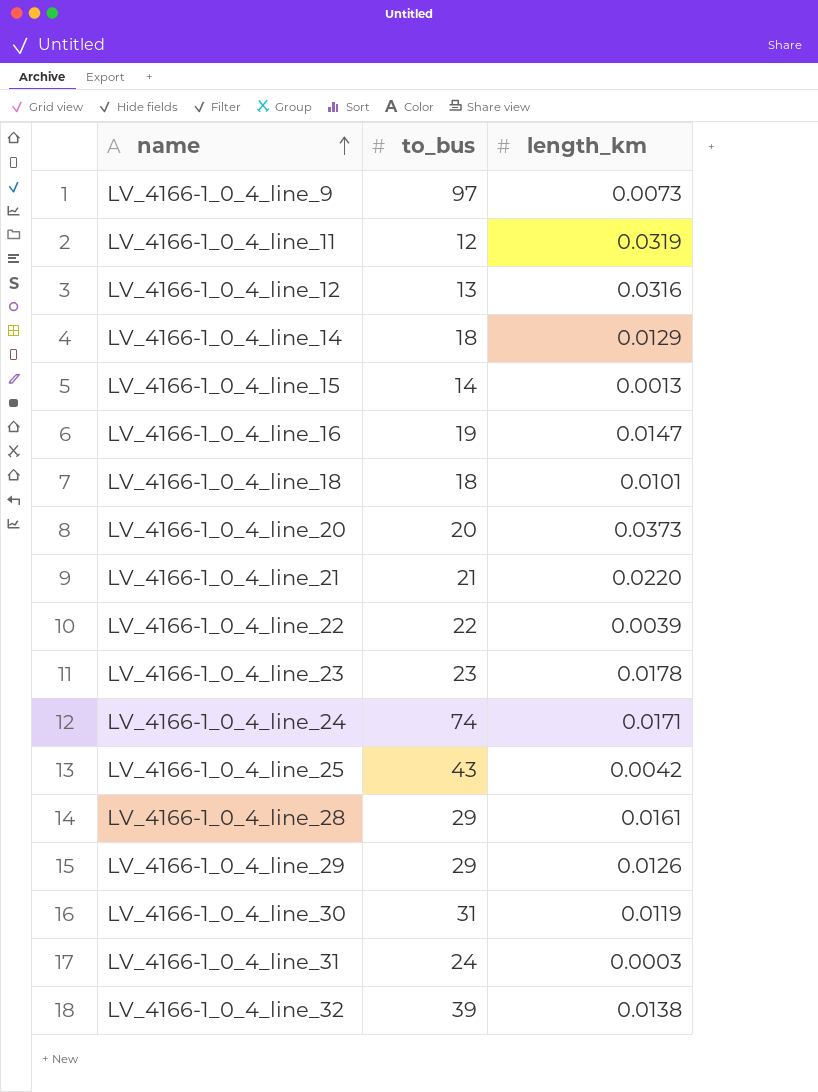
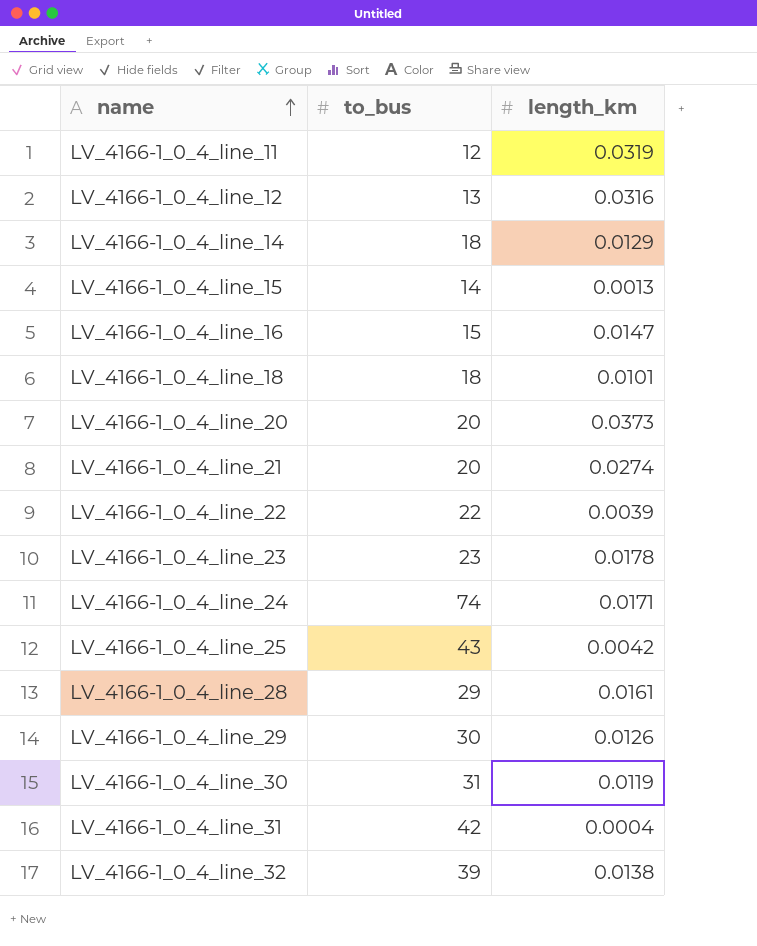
row LV_4166-1_0_4_line_9: 97 | 0.0073 -> none
LV_4166-1_0_4_line_16 | to_bus: 19 -> 15
LV_4166-1_0_4_line_21 | to_bus: 21 -> 20
LV_4166-1_0_4_line_21 | length_km: 0.0220 -> 0.0274
LV_4166-1_0_4_line_29 | to_bus: 29 -> 30
LV_4166-1_0_4_line_31 | to_bus: 24 -> 42
LV_4166-1_0_4_line_31 | length_km: 0.0003 -> 0.0004

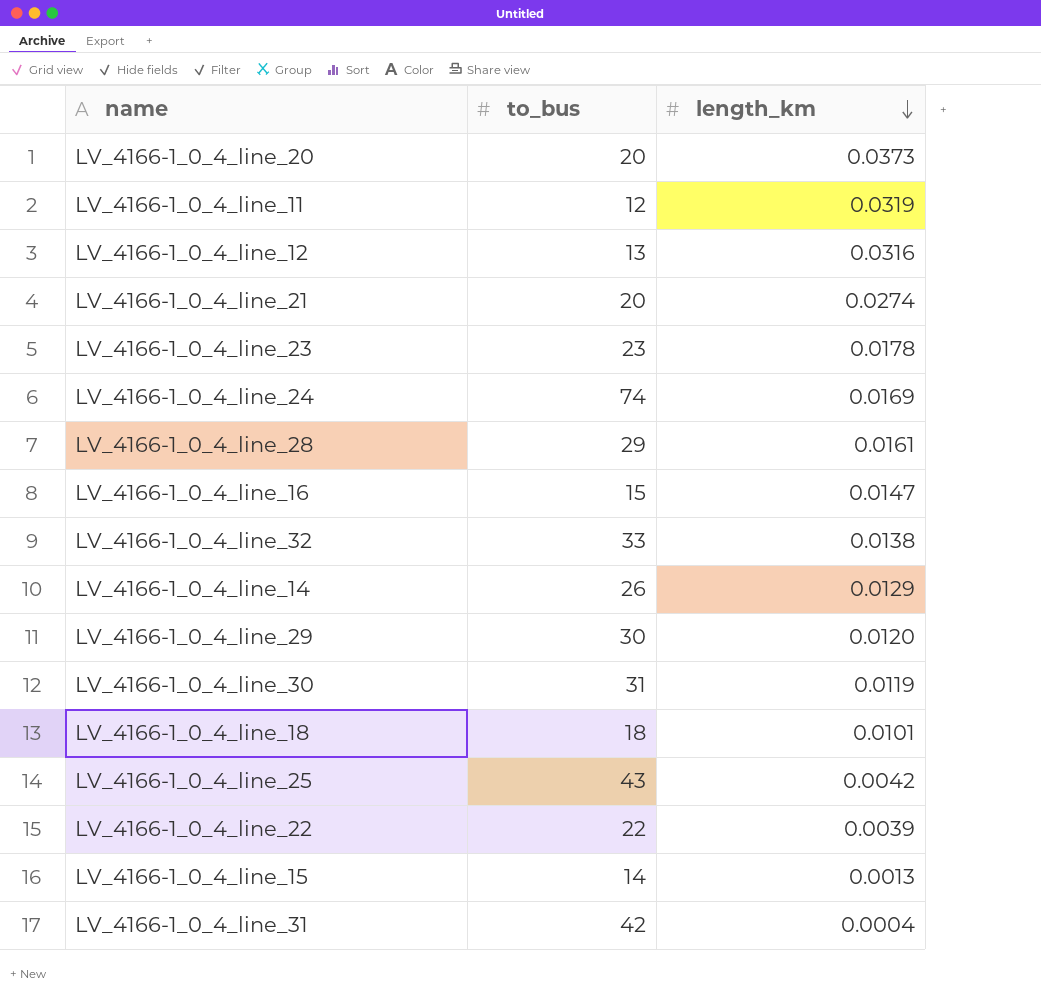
row order: name ascending -> length_km descending
LV_4166-1_0_4_line_24 | length_km: 0.0171 -> 0.0169
LV_4166-1_0_4_line_32 | to_bus: 39 -> 33
LV_4166-1_0_4_line_14 | to_bus: 18 -> 26
LV_4166-1_0_4_line_29 | length_km: 0.0126 -> 0.0120

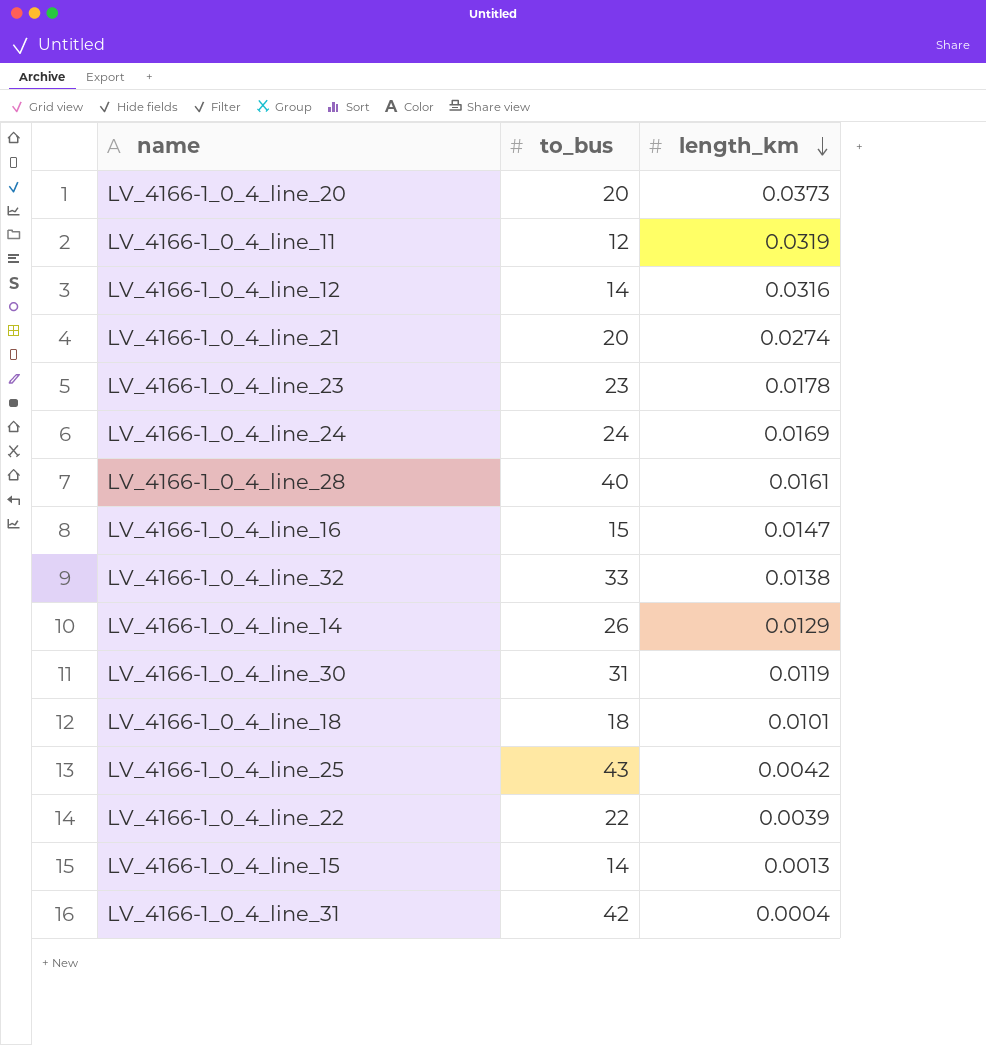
row LV_4166-1_0_4_line_29: 30 | 0.0120 -> none
LV_4166-1_0_4_line_12 | to_bus: 13 -> 14
LV_4166-1_0_4_line_24 | to_bus: 74 -> 24
LV_4166-1_0_4_line_28 | to_bus: 29 -> 40

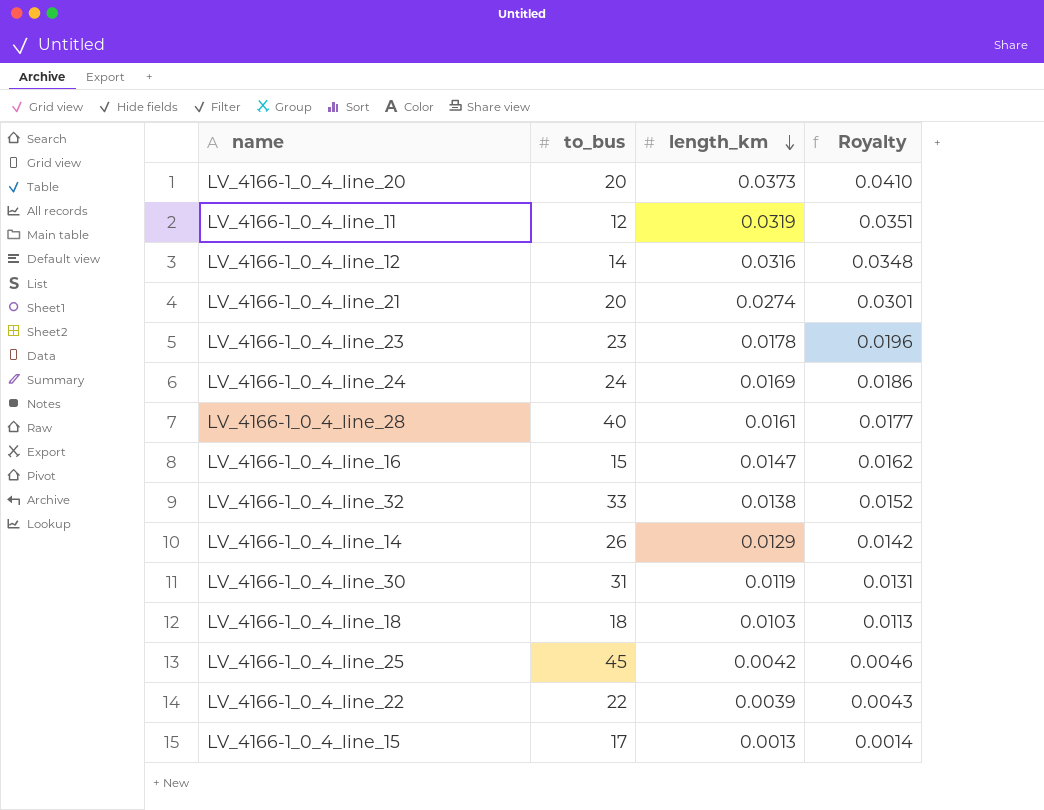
column Royalty | formula: none -> [length_km] * 1.1
row LV_4166-1_0_4_line_31: 42 | 0.0004 -> none
LV_4166-1_0_4_line_18 | length_km: 0.0101 -> 0.0103
LV_4166-1_0_4_line_25 | to_bus: 43 -> 45
LV_4166-1_0_4_line_15 | to_bus: 14 -> 17

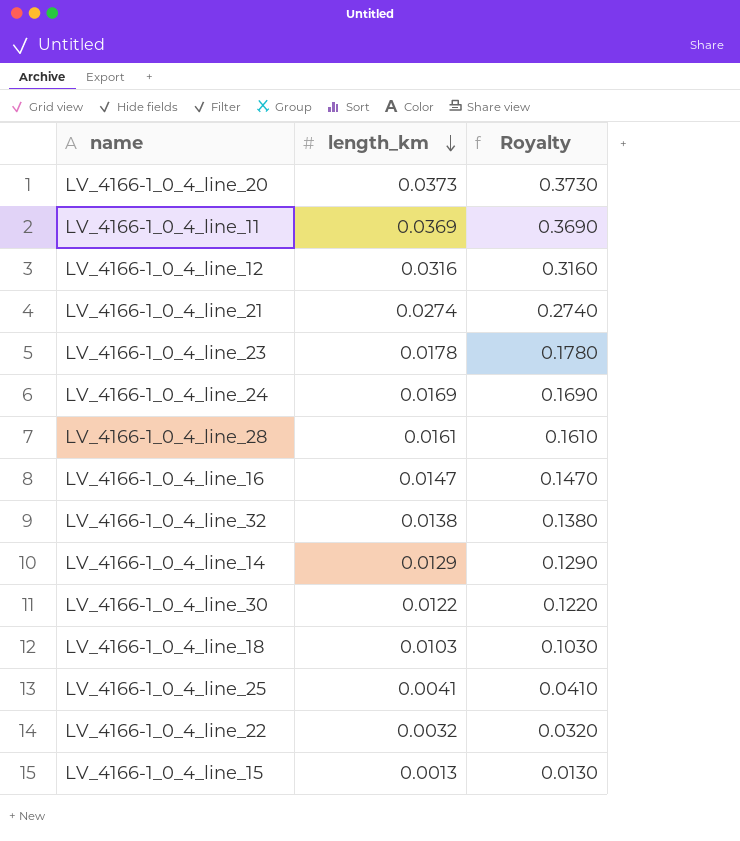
column to_bus | position: 2 -> none
column Royalty | formula: [length_km] * 1.1 -> [length_km] * 10
LV_4166-1_0_4_line_11 | length_km: 0.0319 -> 0.0369
LV_4166-1_0_4_line_30 | length_km: 0.0119 -> 0.0122
LV_4166-1_0_4_line_25 | length_km: 0.0042 -> 0.0041
LV_4166-1_0_4_line_22 | length_km: 0.0039 -> 0.0032

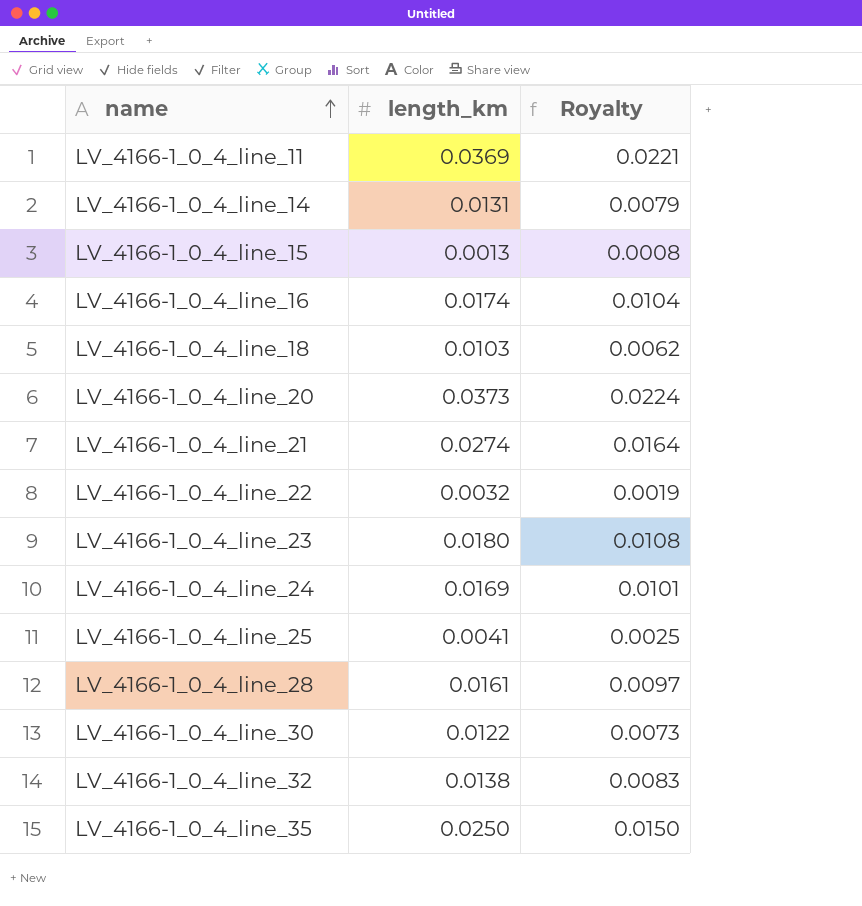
row order: length_km descending -> name ascending
column Royalty | formula: [length_km] * 10 -> [length_km] * 0.6
row LV_4166-1_0_4_line_12: 0.0316 | 0.3160 -> none
LV_4166-1_0_4_line_14 | length_km: 0.0129 -> 0.0131
LV_4166-1_0_4_line_16 | length_km: 0.0147 -> 0.0174
LV_4166-1_0_4_line_23 | length_km: 0.0178 -> 0.0180
row LV_4166-1_0_4_line_35: none -> 0.0250 | 0.0150

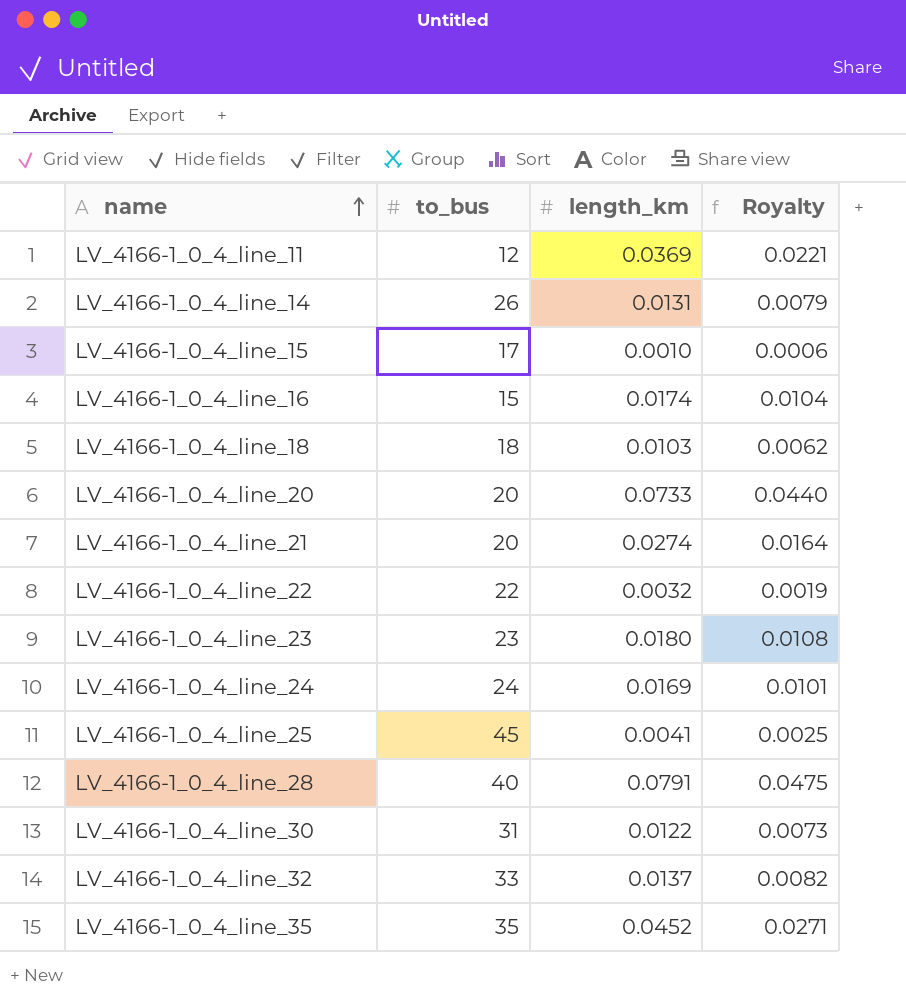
column to_bus | position: none -> 2
LV_4166-1_0_4_line_15 | length_km: 0.0013 -> 0.0010
LV_4166-1_0_4_line_15 | Royalty: 0.0008 -> 0.0006
LV_4166-1_0_4_line_20 | length_km: 0.0373 -> 0.0733
LV_4166-1_0_4_line_20 | Royalty: 0.0224 -> 0.0440
LV_4166-1_0_4_line_28 | length_km: 0.0161 -> 0.0791
LV_4166-1_0_4_line_28 | Royalty: 0.0097 -> 0.0475
LV_4166-1_0_4_line_32 | length_km: 0.0138 -> 0.0137
LV_4166-1_0_4_line_32 | Royalty: 0.0083 -> 0.0082
LV_4166-1_0_4_line_35 | length_km: 0.0250 -> 0.0452
LV_4166-1_0_4_line_35 | Royalty: 0.0150 -> 0.0271

